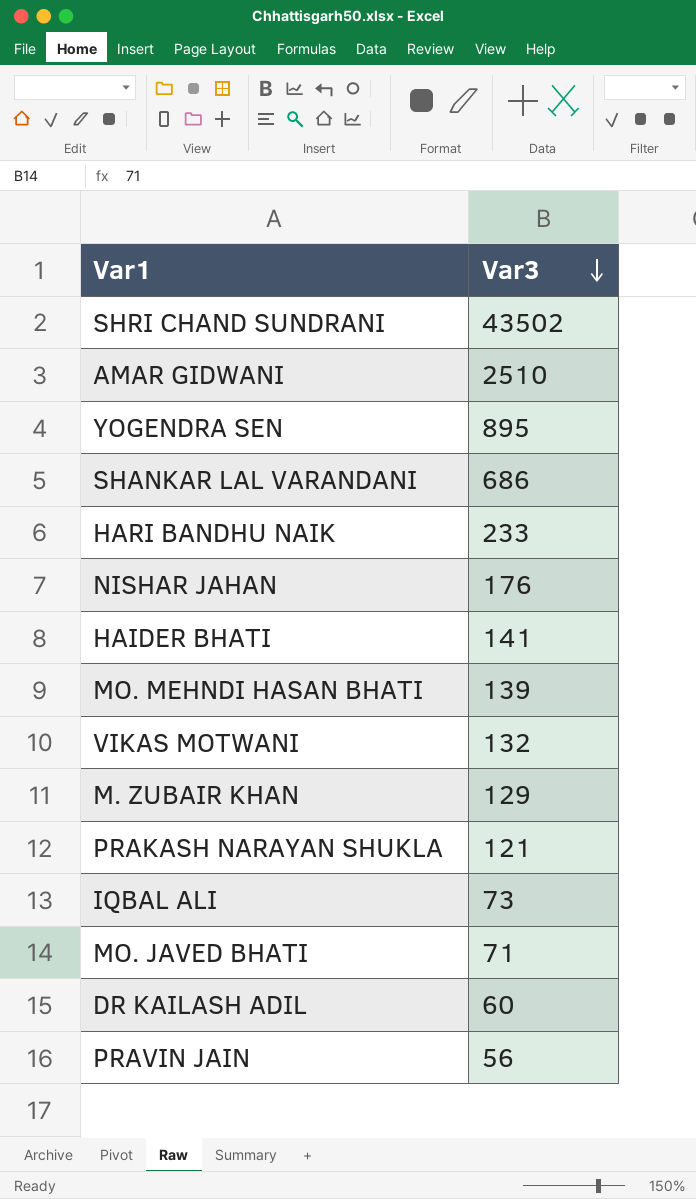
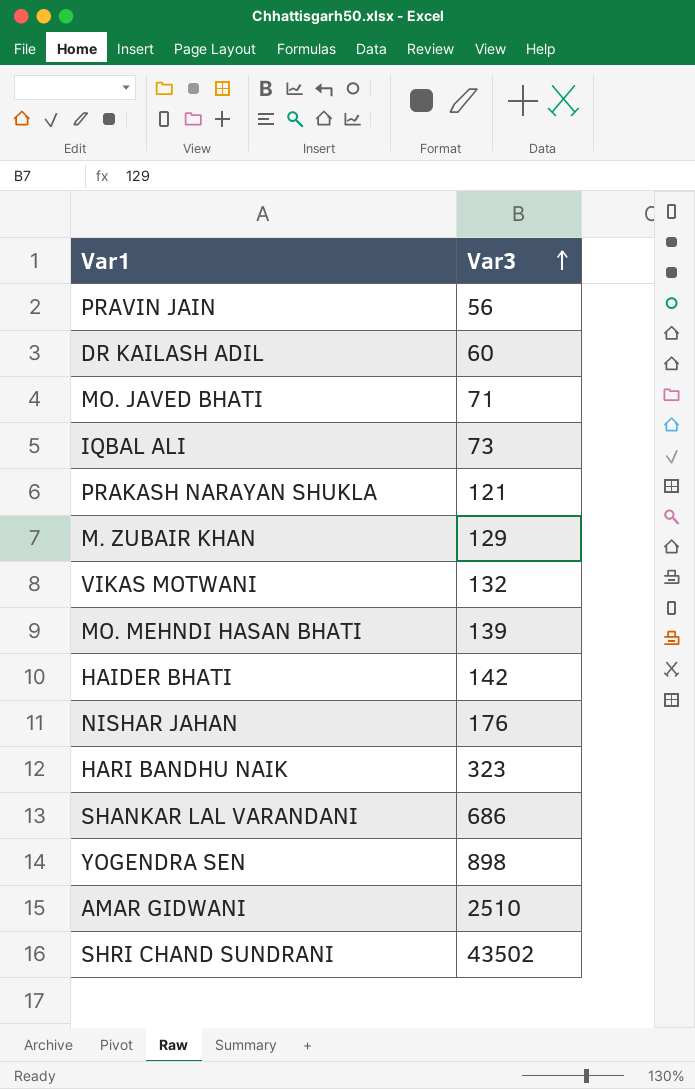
row order: Var3 descending -> Var3 ascending
HAIDER BHATI | Var3: 141 -> 142
HARI BANDHU NAIK | Var3: 233 -> 323
YOGENDRA SEN | Var3: 895 -> 898

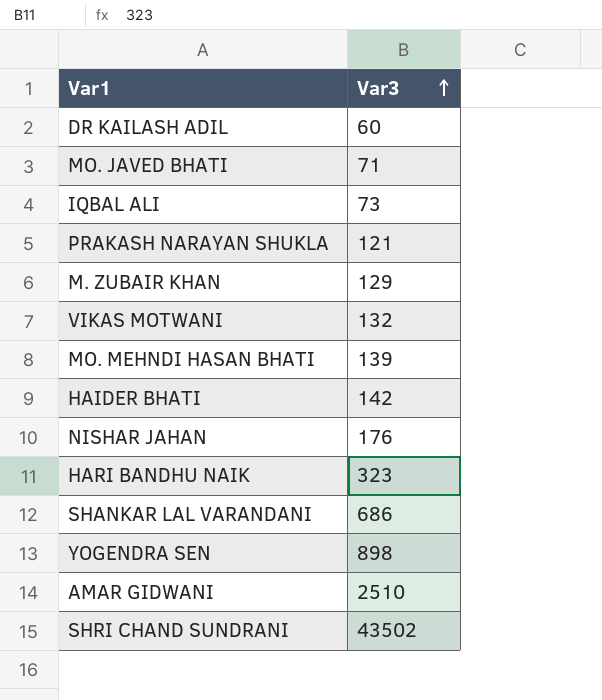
row PRAVIN JAIN: 56 -> none

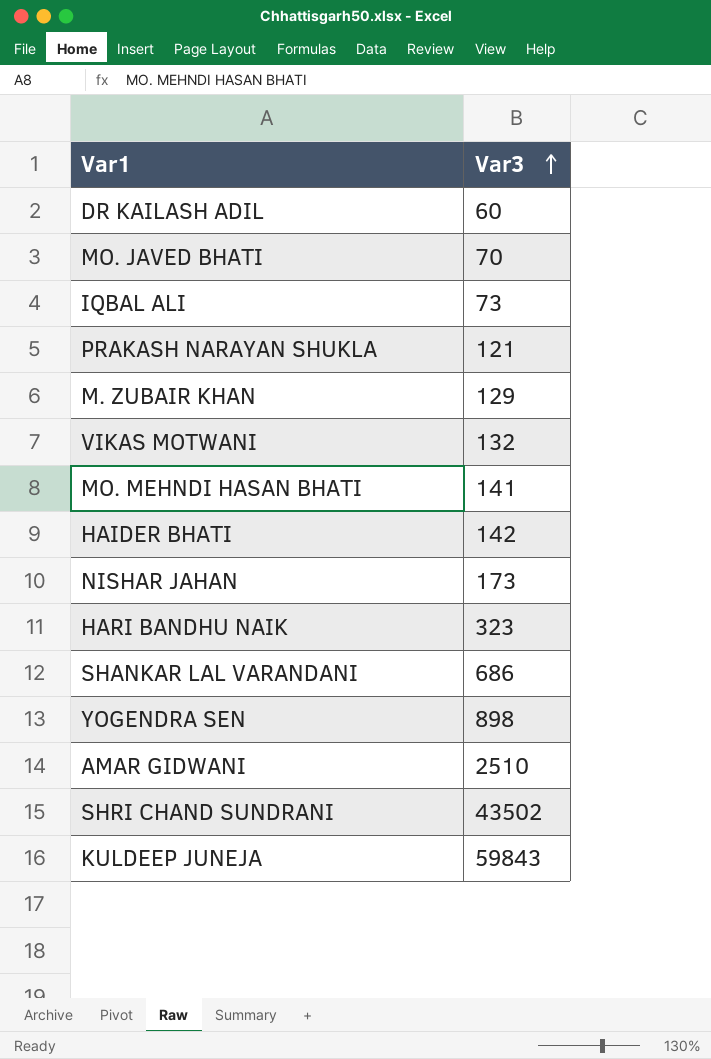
MO. JAVED BHATI | Var3: 71 -> 70
MO. MEHNDI HASAN BHATI | Var3: 139 -> 141
NISHAR JAHAN | Var3: 176 -> 173
row KULDEEP JUNEJA: none -> 59843

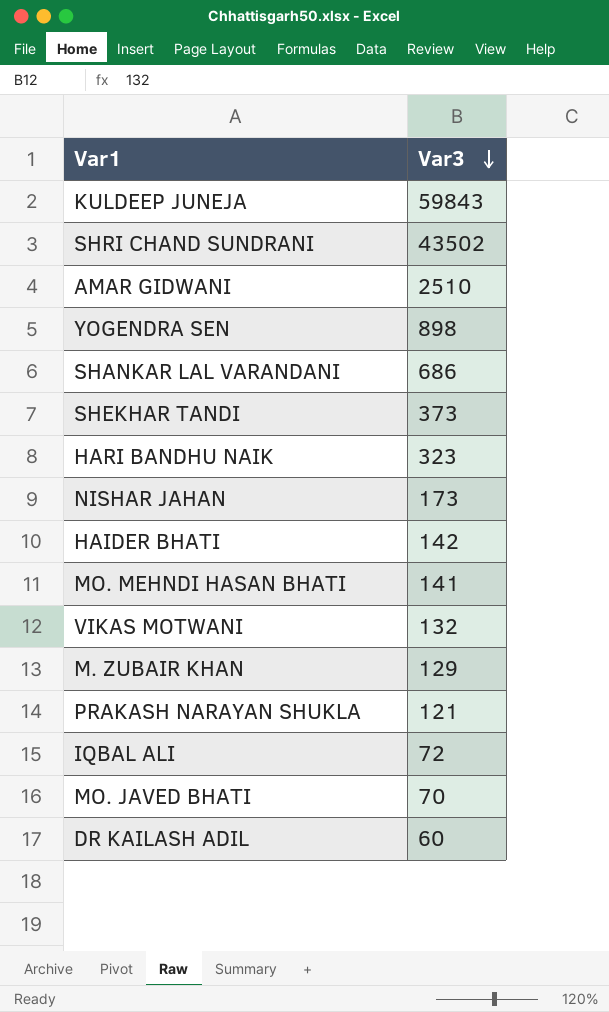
row order: Var3 ascending -> Var3 descending
row SHEKHAR TANDI: none -> 373
IQBAL ALI | Var3: 73 -> 72

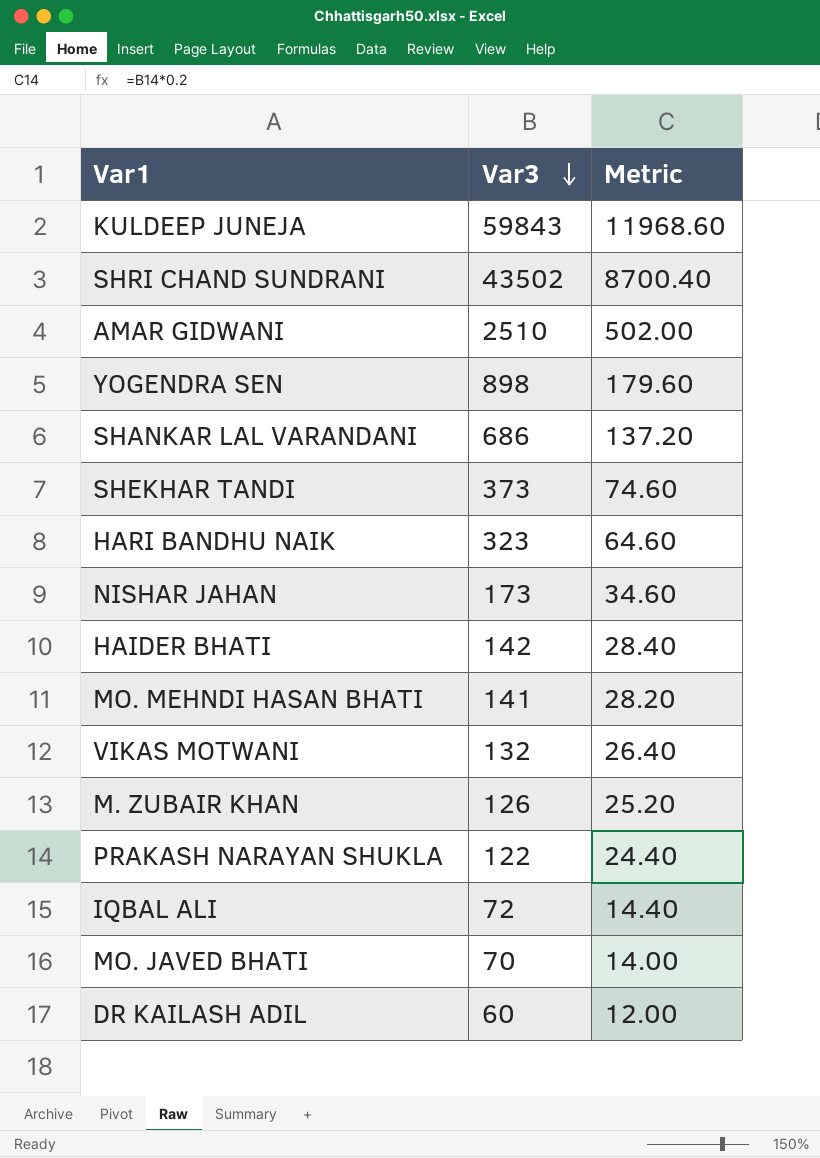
column Metric | formula: none -> [Var3] * 0.2
M. ZUBAIR KHAN | Var3: 129 -> 126
PRAKASH NARAYAN SHUKLA | Var3: 121 -> 122

